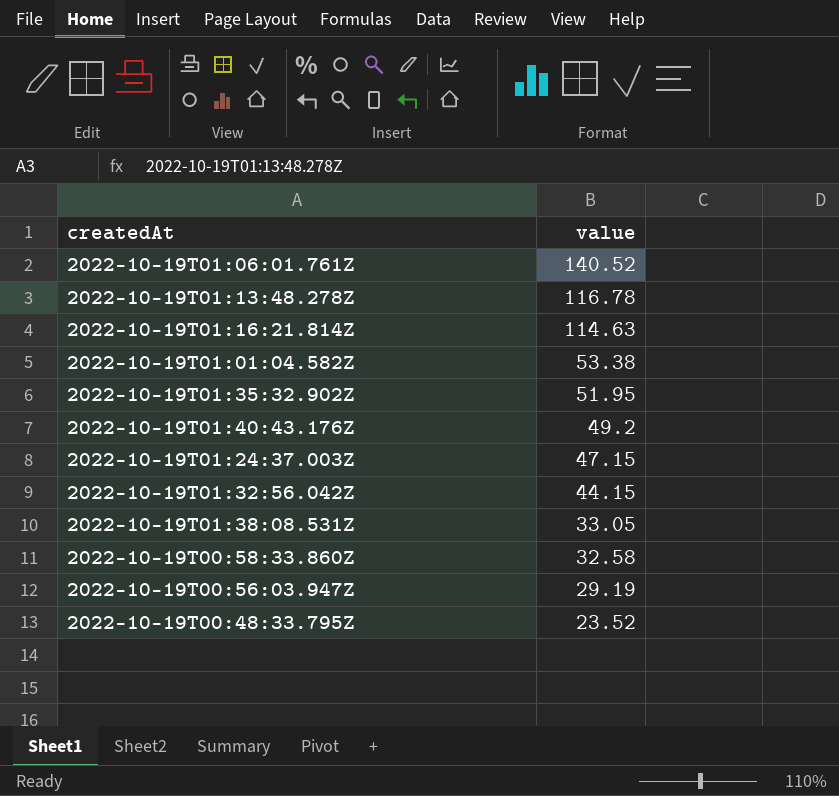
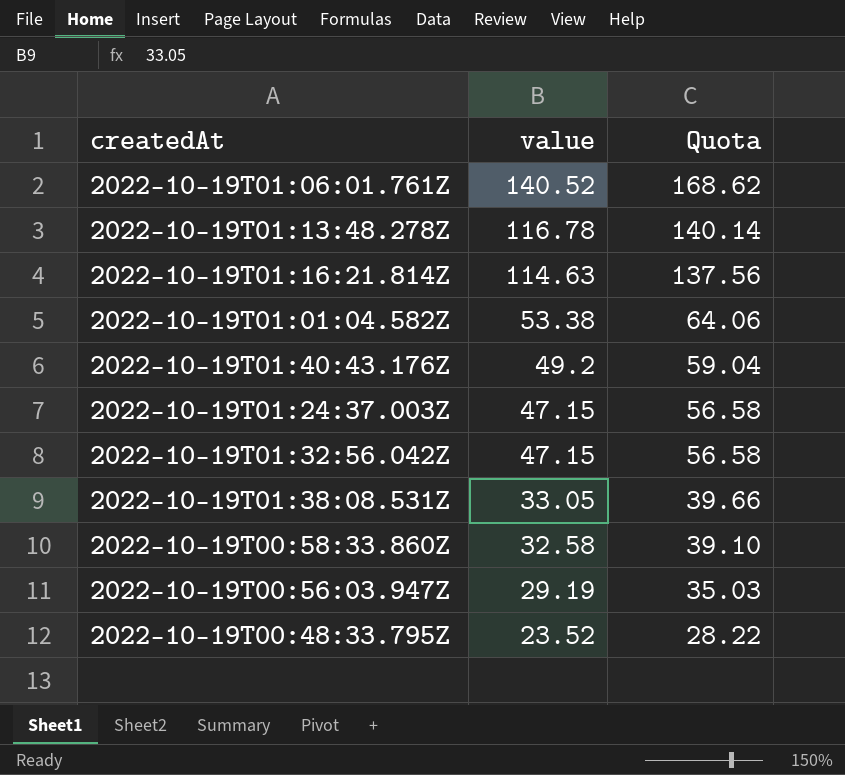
column Quota | formula: none -> [value] * 1.2
row 2022-10-19T01:35:32.902Z: 51.95 -> none
2022-10-19T01:32:56.042Z | value: 44.15 -> 47.15

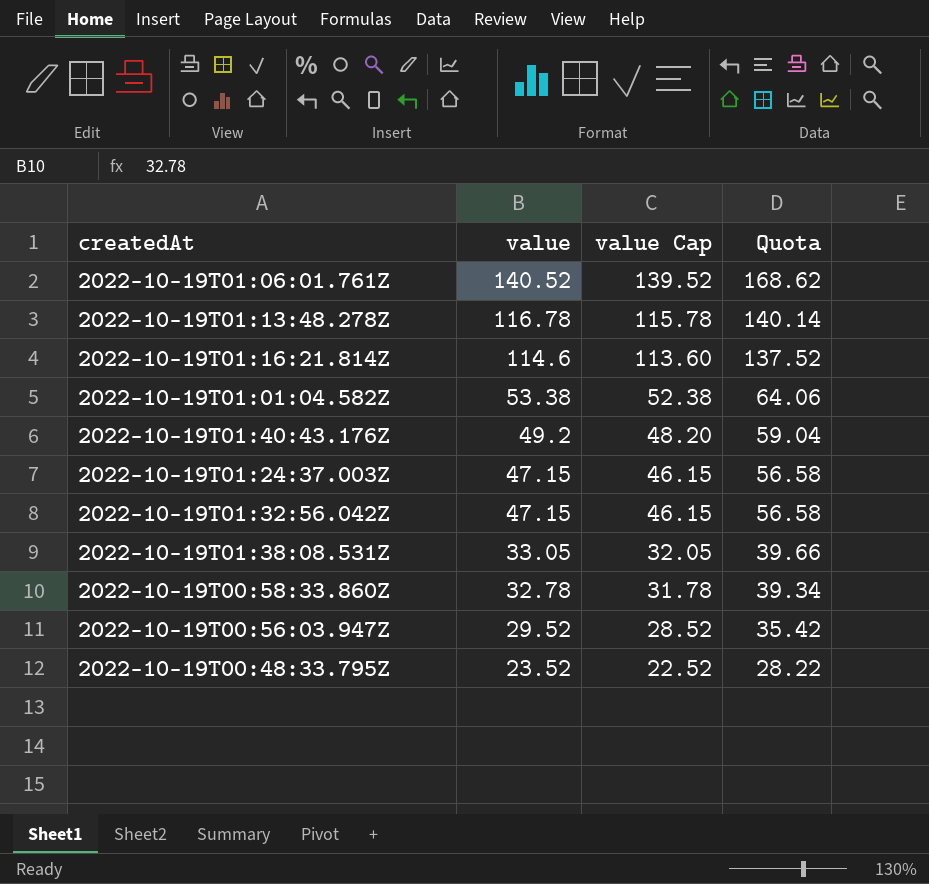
column value Cap | formula: none -> [value] - 1
2022-10-19T01:16:21.814Z | value: 114.63 -> 114.6
2022-10-19T01:16:21.814Z | Quota: 137.56 -> 137.52
2022-10-19T00:58:33.860Z | value: 32.58 -> 32.78
2022-10-19T00:58:33.860Z | Quota: 39.10 -> 39.34
2022-10-19T00:56:03.947Z | value: 29.19 -> 29.52
2022-10-19T00:56:03.947Z | Quota: 35.03 -> 35.42

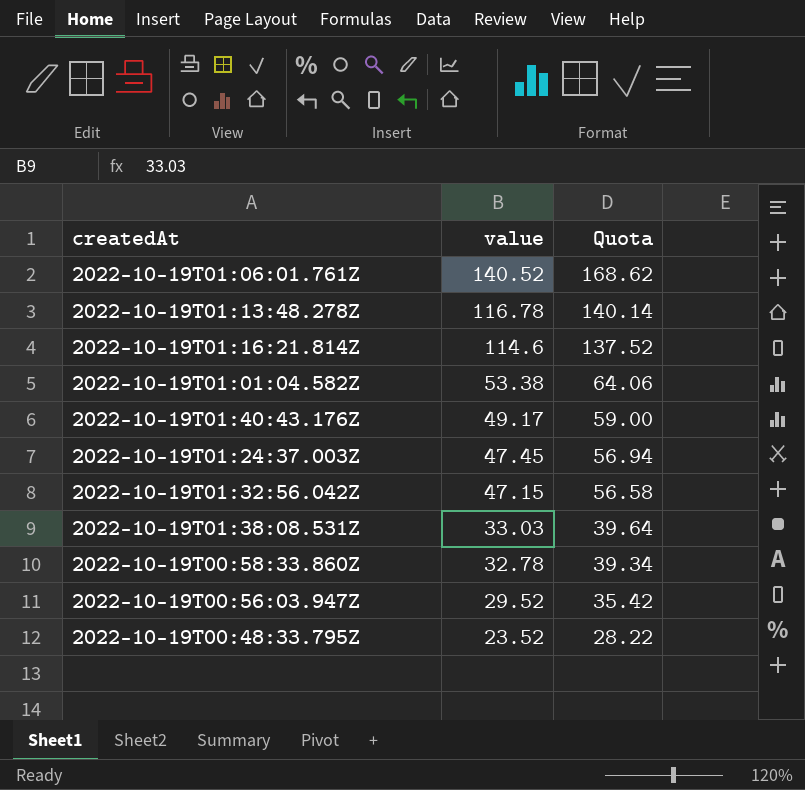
column value Cap | formula: [value] - 1 -> none
2022-10-19T01:40:43.176Z | value: 49.2 -> 49.17
2022-10-19T01:40:43.176Z | Quota: 59.04 -> 59.00
2022-10-19T01:24:37.003Z | value: 47.15 -> 47.45
2022-10-19T01:24:37.003Z | Quota: 56.58 -> 56.94
2022-10-19T01:38:08.531Z | value: 33.05 -> 33.03
2022-10-19T01:38:08.531Z | Quota: 39.66 -> 39.64

